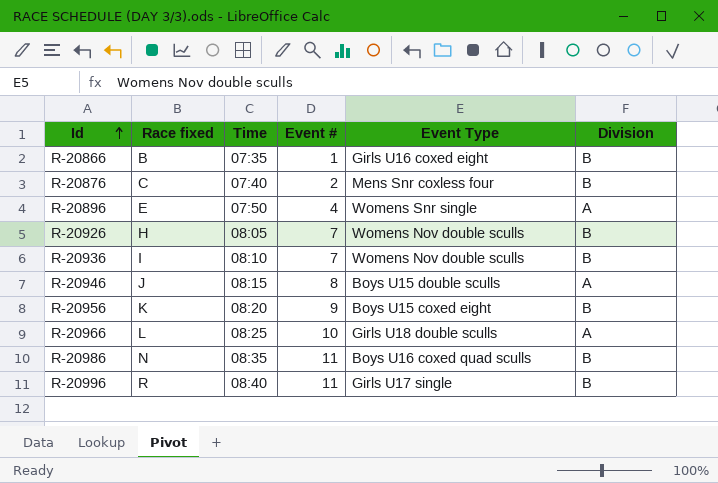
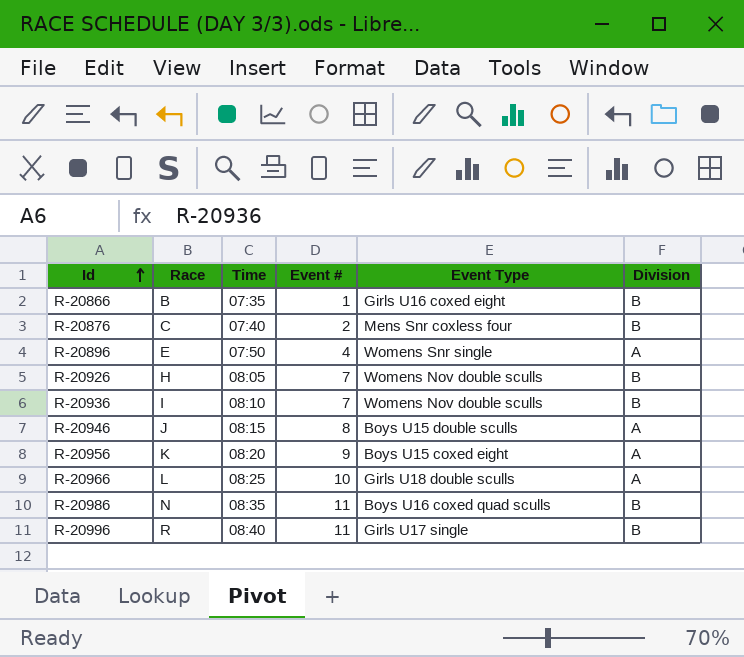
column name: Race fixed -> Race
R-20956 | Division: B -> A

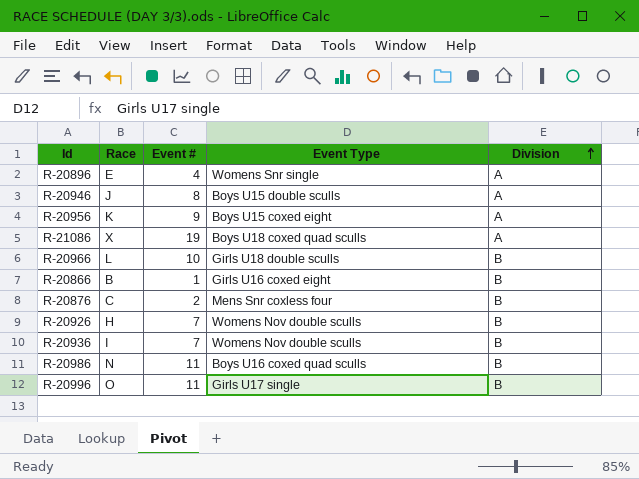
row order: Id ascending -> Division ascending
column Time | position: 3 -> none
row R-21086: none -> X | 19 | Boys U18 coxed quad sculls | A
R-20966 | Division: A -> B
R-20996 | Race: R -> O

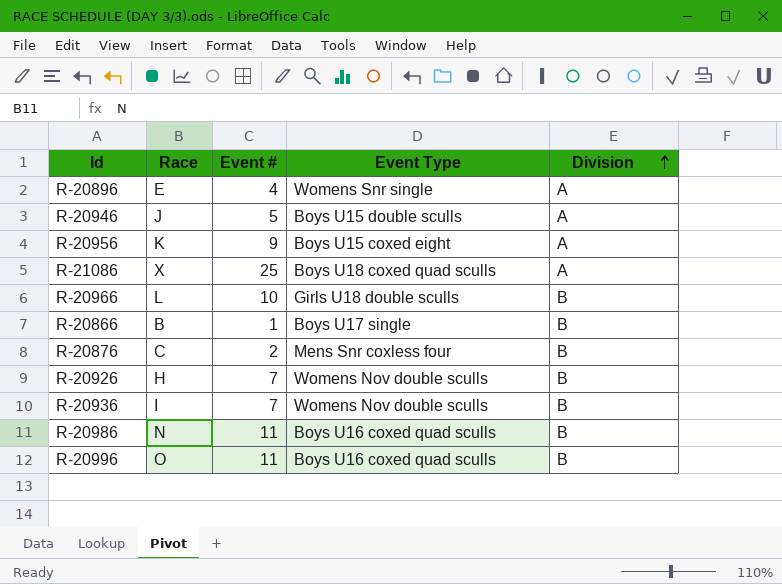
R-20946 | Event #: 8 -> 5
R-21086 | Event #: 19 -> 25
R-20866 | Event Type: Girls U16 coxed eight -> Boys U17 single
R-20996 | Event Type: Girls U17 single -> Boys U16 coxed quad sculls

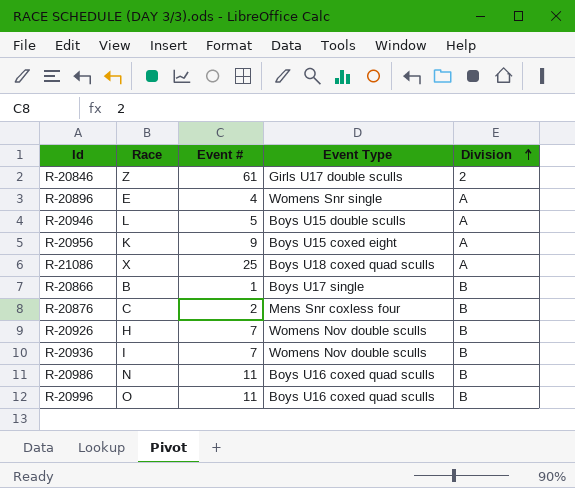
row R-20966: L | 10 | Girls U18 double sculls | B -> none
row R-20846: none -> Z | 61 | Girls U17 double sculls | 2
R-20946 | Race: J -> L

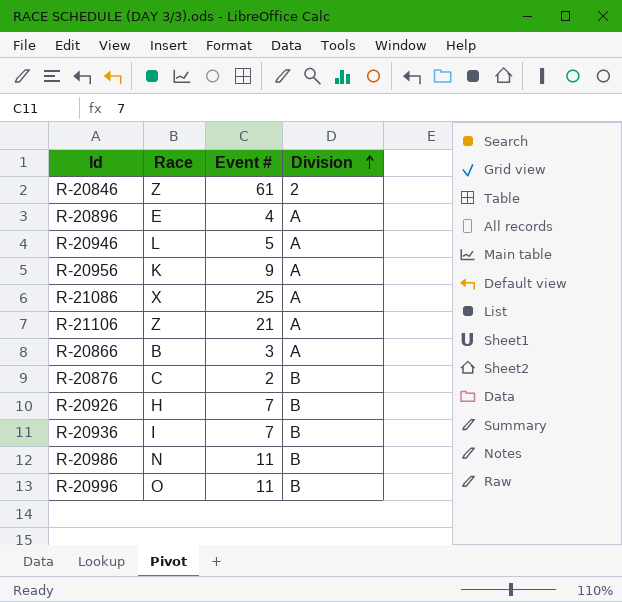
column Event Type | position: 4 -> none
row R-21106: none -> Z | 21 | A
R-20866 | Event #: 1 -> 3
R-20866 | Division: B -> A

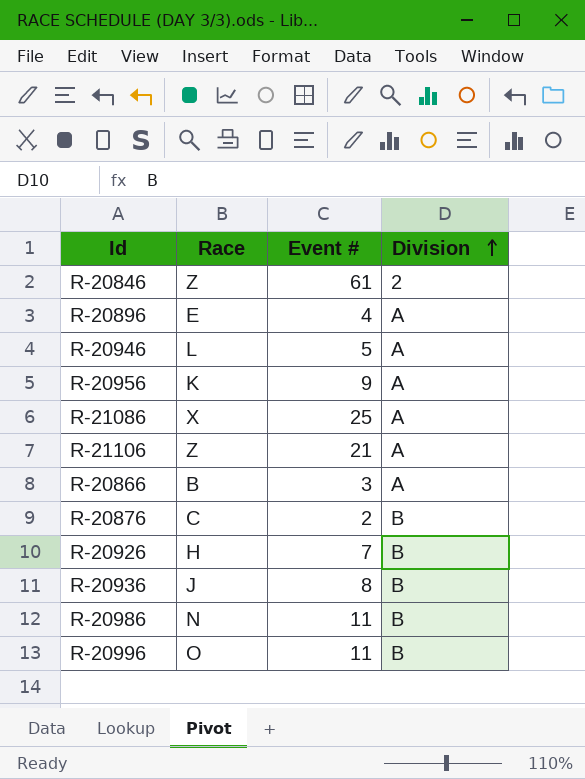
R-20936 | Race: I -> J
R-20936 | Event #: 7 -> 8

